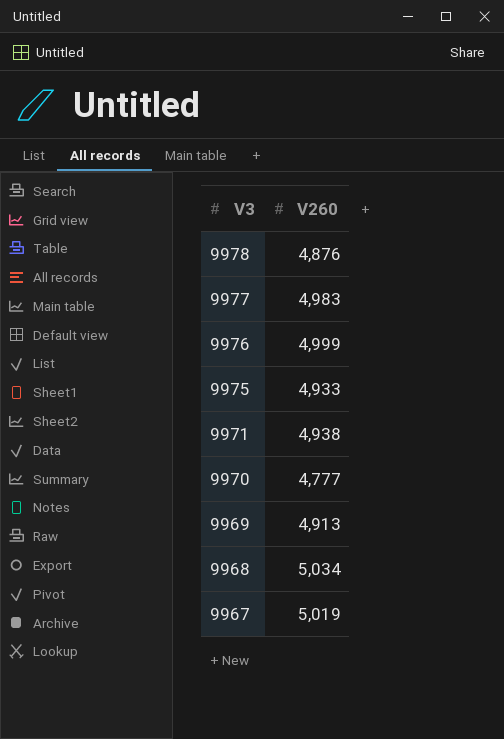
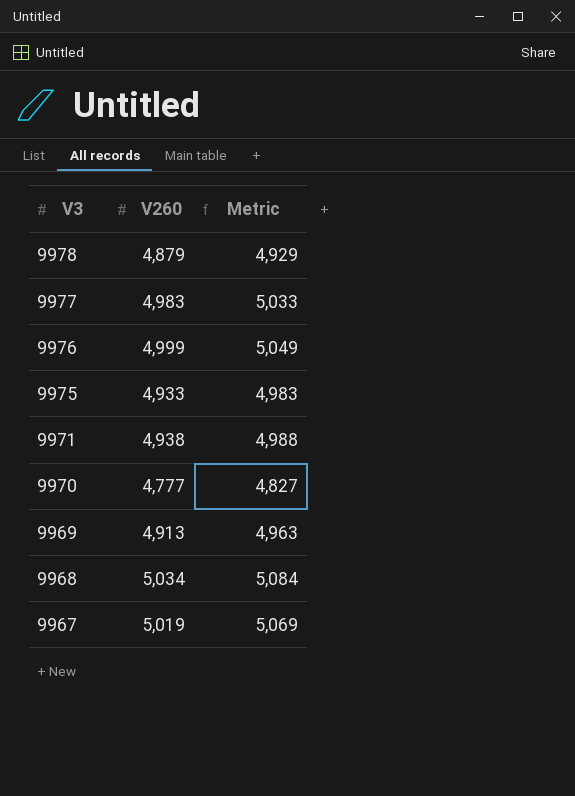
column Metric | formula: none -> [V260] + 50
9978 | V260: 4,876 -> 4,879

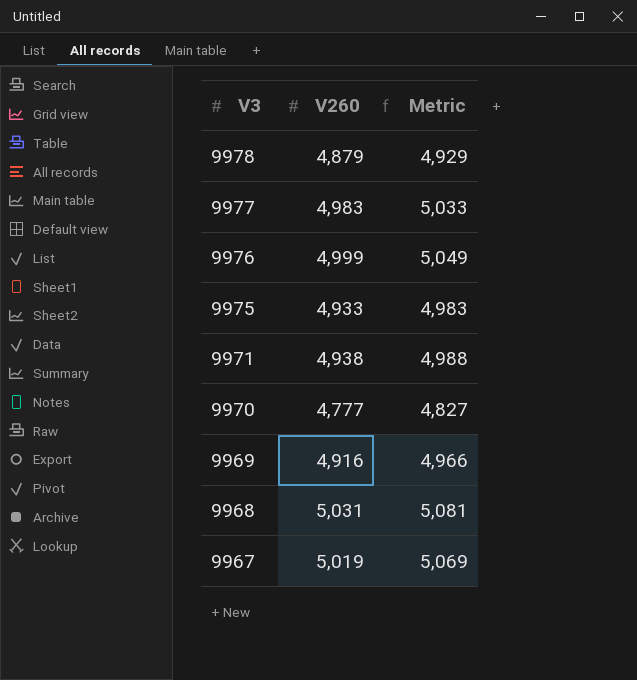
9969 | V260: 4,913 -> 4,916
9969 | Metric: 4,963 -> 4,966
9968 | V260: 5,034 -> 5,031
9968 | Metric: 5,084 -> 5,081

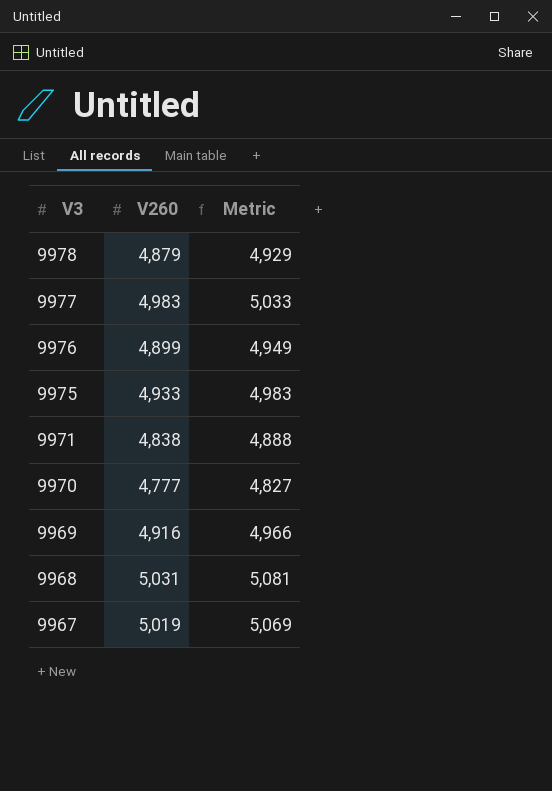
9976 | V260: 4,999 -> 4,899
9976 | Metric: 5,049 -> 4,949
9971 | V260: 4,938 -> 4,838
9971 | Metric: 4,988 -> 4,888

